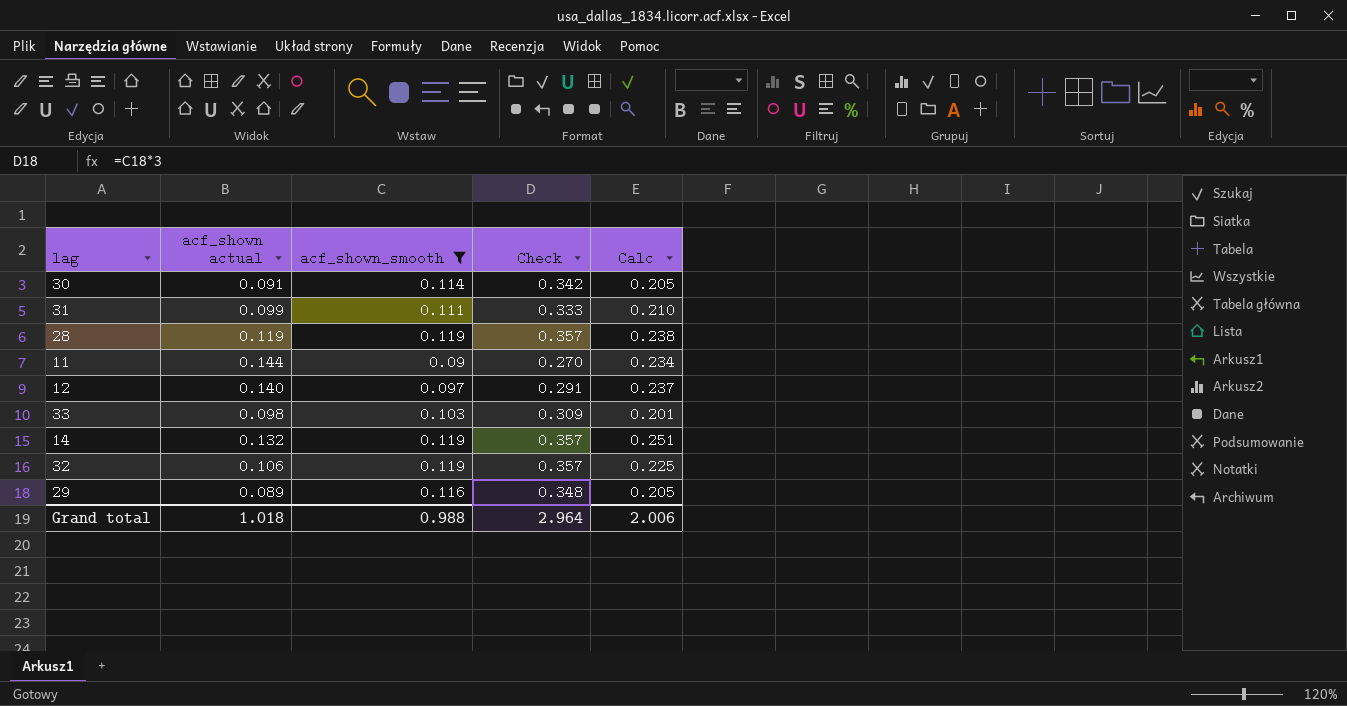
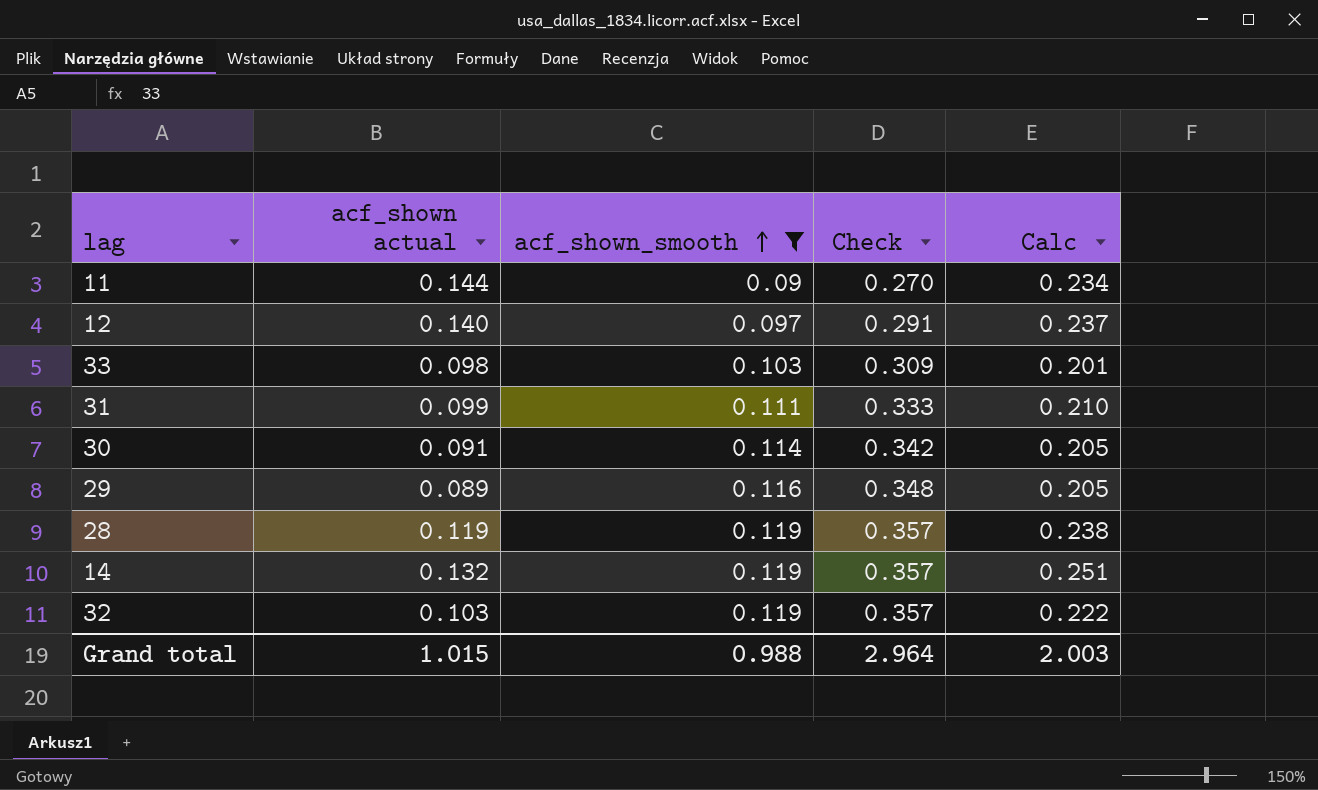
row order: none -> acf_shown_smooth ascending
32 | acf_shown actual: 0.106 -> 0.103
32 | Calc: 0.225 -> 0.222
Grand total | acf_shown actual: 1.018 -> 1.015
Grand total | Calc: 2.006 -> 2.003

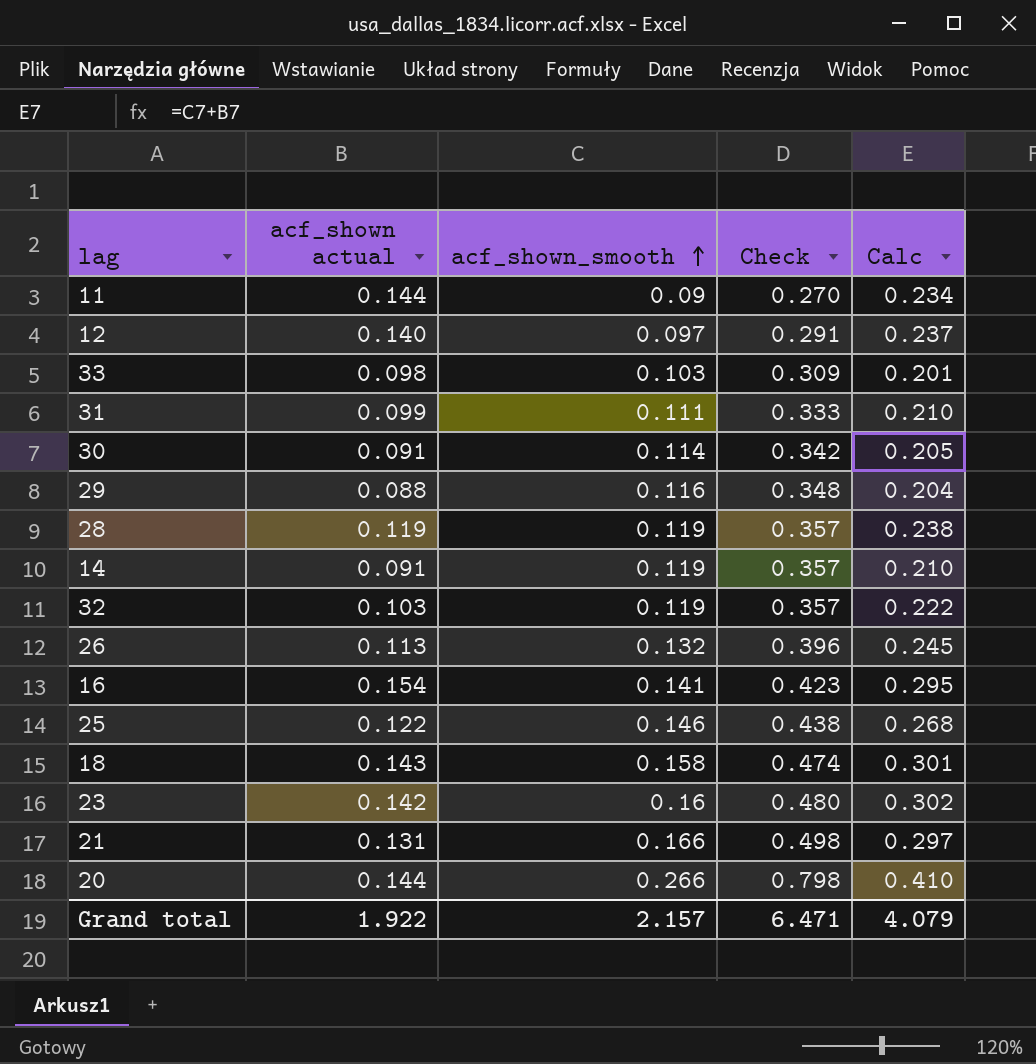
filter: acf_shown_smooth <= 0.119 -> none
29 | acf_shown actual: 0.089 -> 0.088
29 | Calc: 0.205 -> 0.204
14 | acf_shown actual: 0.132 -> 0.091
14 | Calc: 0.251 -> 0.210
Grand total | acf_shown actual: 1.015 -> 1.922
Grand total | acf_shown_smooth: 0.988 -> 2.157
Grand total | Check: 2.964 -> 6.471
Grand total | Calc: 2.003 -> 4.079

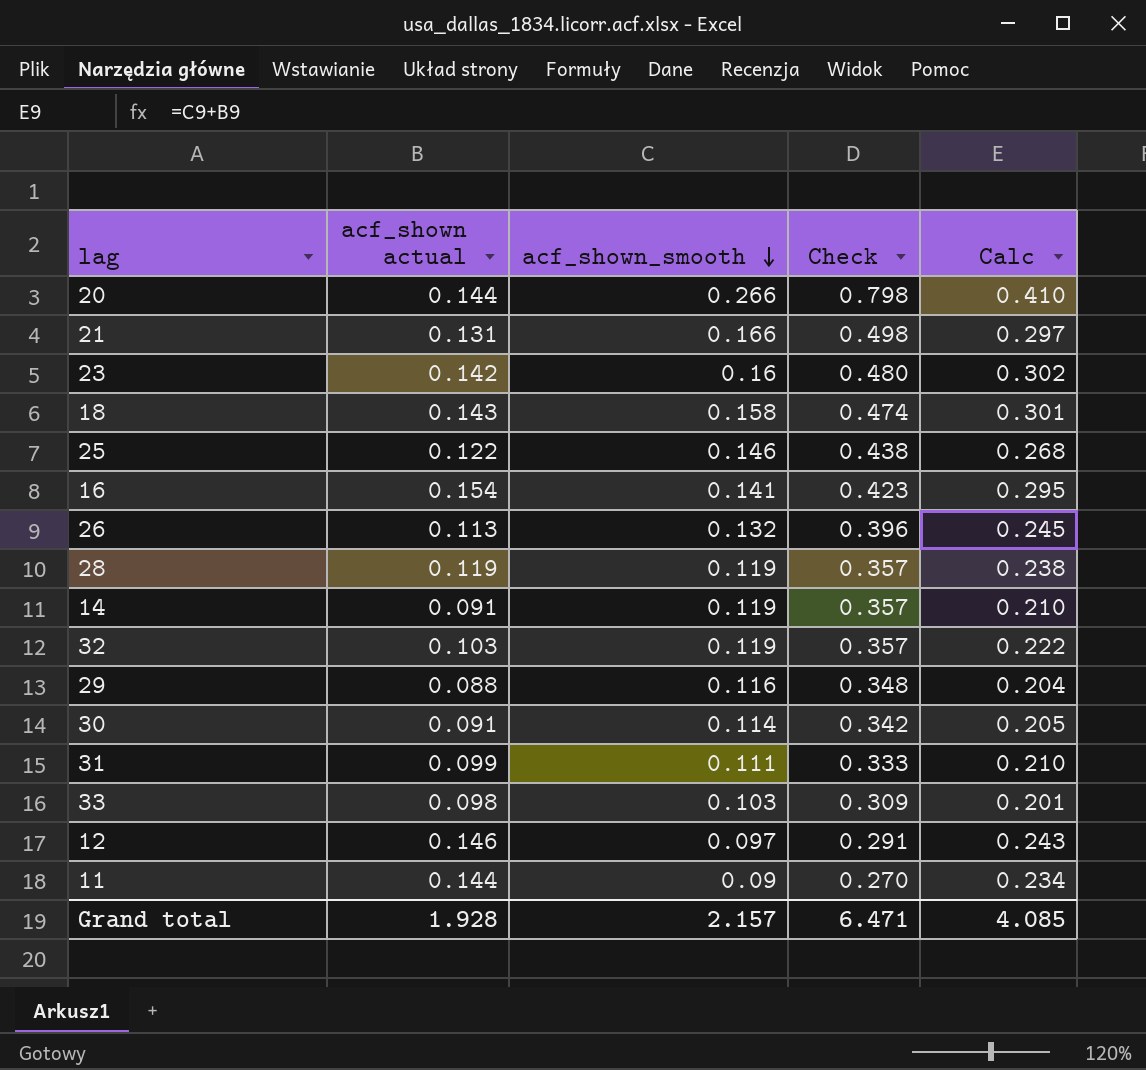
row order: acf_shown_smooth ascending -> acf_shown_smooth descending
12 | acf_shown actual: 0.140 -> 0.146
12 | Calc: 0.237 -> 0.243
Grand total | acf_shown actual: 1.922 -> 1.928
Grand total | Calc: 4.079 -> 4.085

